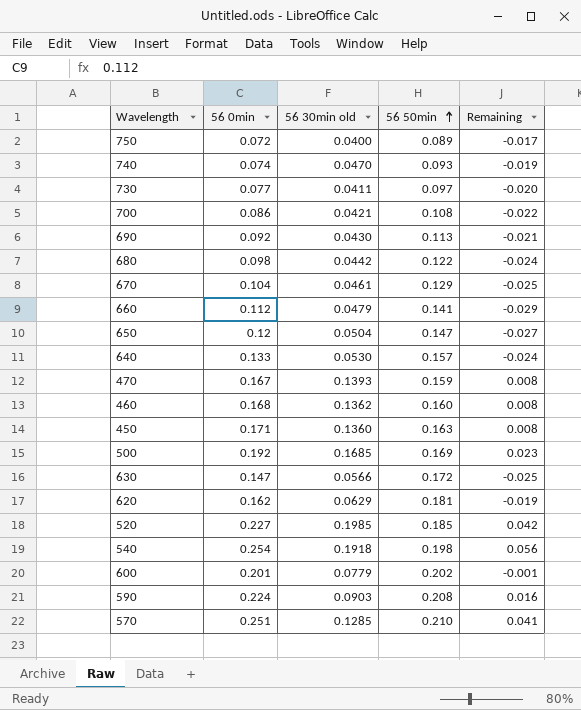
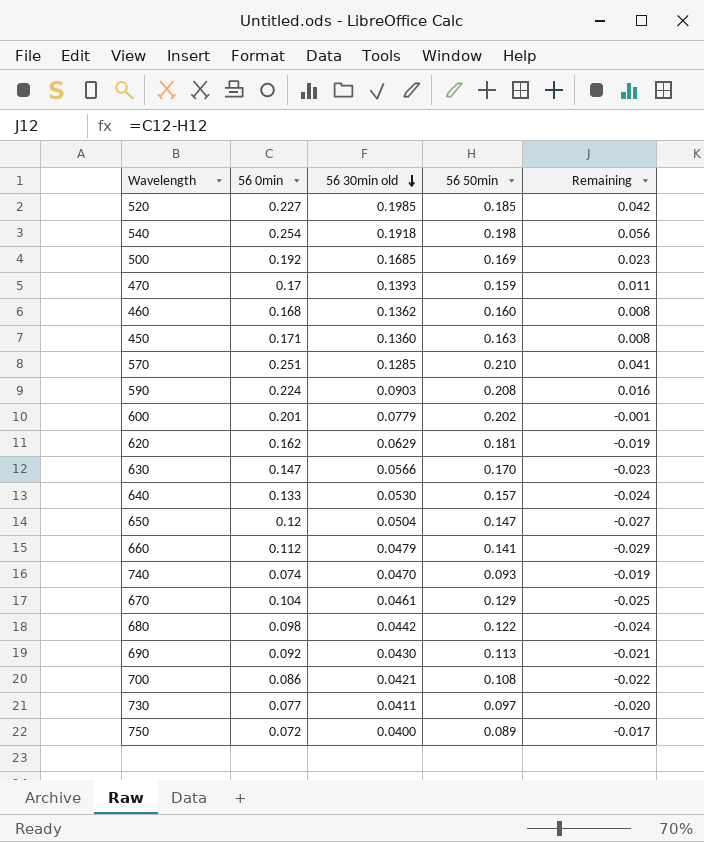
row order: 56 50min ascending -> 56 30min old descending
470 | 56 0min: 0.167 -> 0.17
470 | Remaining: 0.008 -> 0.011
630 | 56 50min: 0.172 -> 0.170
630 | Remaining: -0.025 -> -0.023

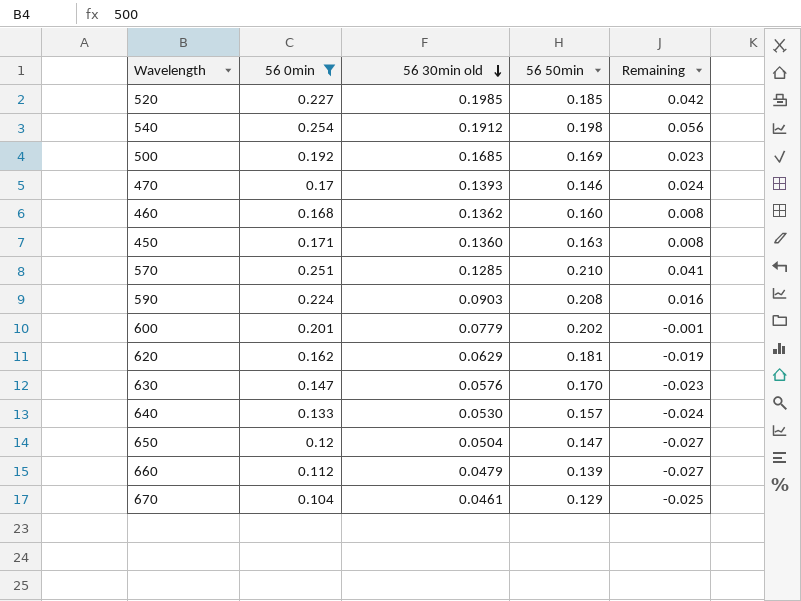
filter: none -> 56 0min >= 0.104
540 | 56 30min old: 0.1918 -> 0.1912
470 | 56 50min: 0.159 -> 0.146
470 | Remaining: 0.011 -> 0.024
630 | 56 30min old: 0.0566 -> 0.0576
660 | 56 50min: 0.141 -> 0.139
660 | Remaining: -0.029 -> -0.027

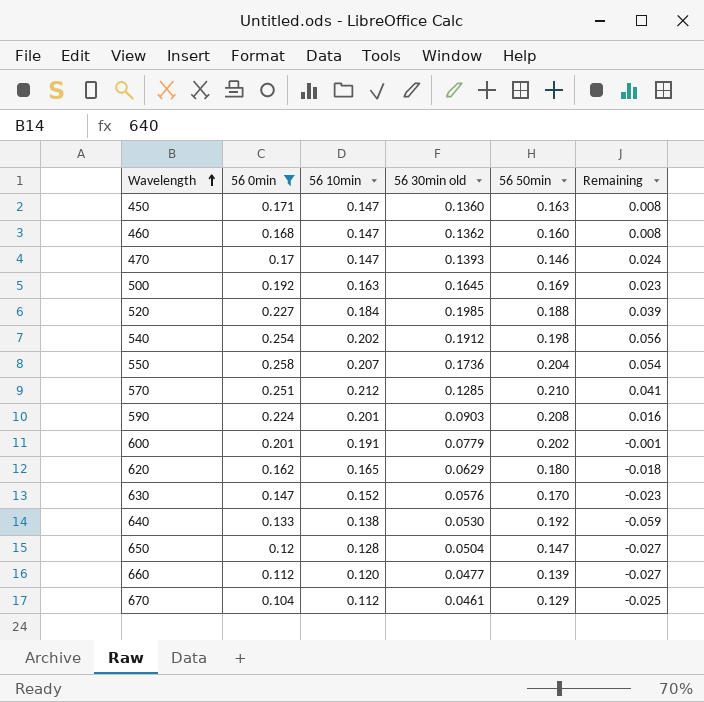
row order: 56 30min old descending -> Wavelength ascending
column 56 10min | position: none -> 3
500 | 56 30min old: 0.1685 -> 0.1645
520 | 56 50min: 0.185 -> 0.188
520 | Remaining: 0.042 -> 0.039
row 550: none -> 0.258 | 0.207 | 0.1736 | 0.204 | 0.054
620 | 56 50min: 0.181 -> 0.180
620 | Remaining: -0.019 -> -0.018
640 | 56 50min: 0.157 -> 0.192
640 | Remaining: -0.024 -> -0.059
660 | 56 30min old: 0.0479 -> 0.0477

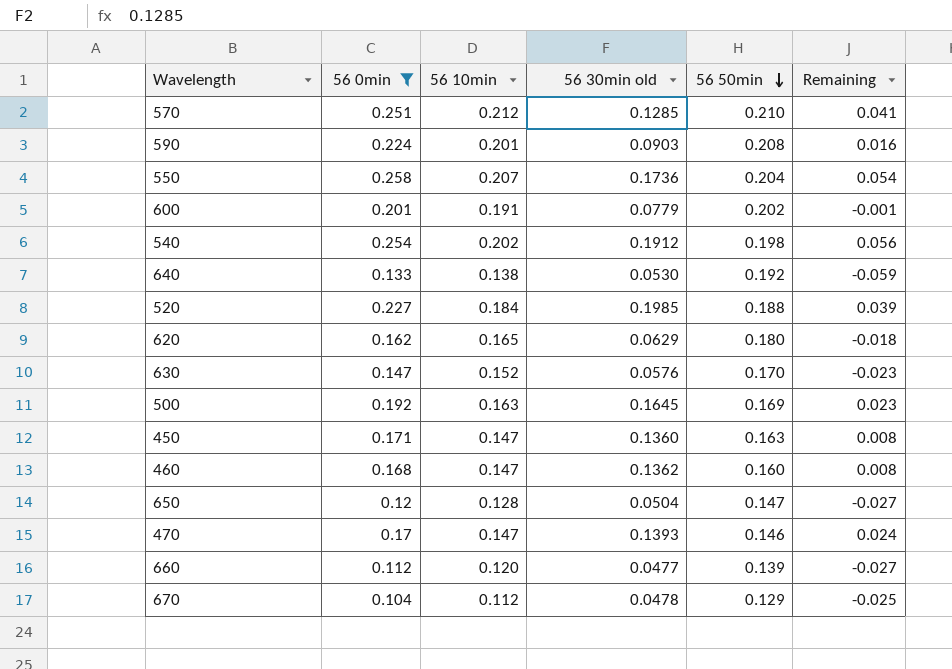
row order: Wavelength ascending -> 56 50min descending
670 | 56 30min old: 0.0461 -> 0.0478

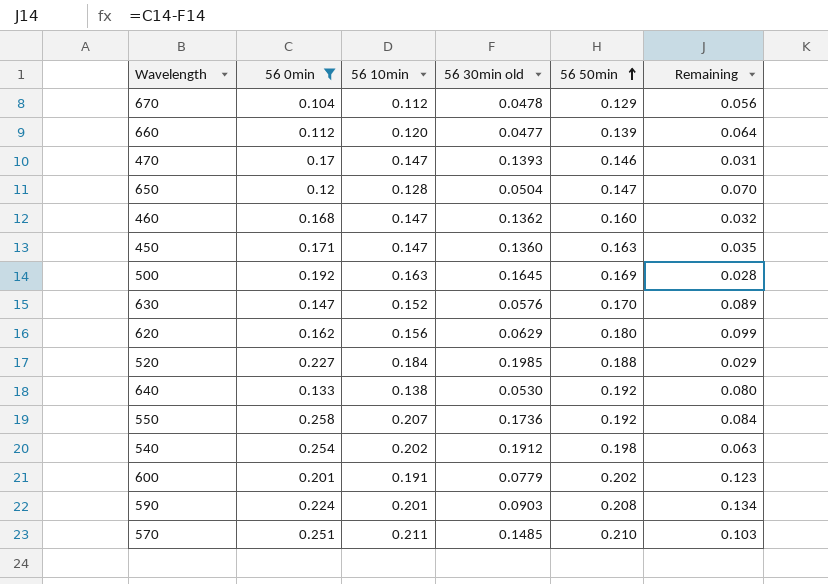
row order: 56 50min descending -> 56 50min ascending
column Remaining | formula: [56 0min] - [56 50min] -> [56 0min] - [56 30min old]
620 | 56 10min: 0.165 -> 0.156
550 | 56 50min: 0.204 -> 0.192
570 | 56 10min: 0.212 -> 0.211
570 | 56 30min old: 0.1285 -> 0.1485

